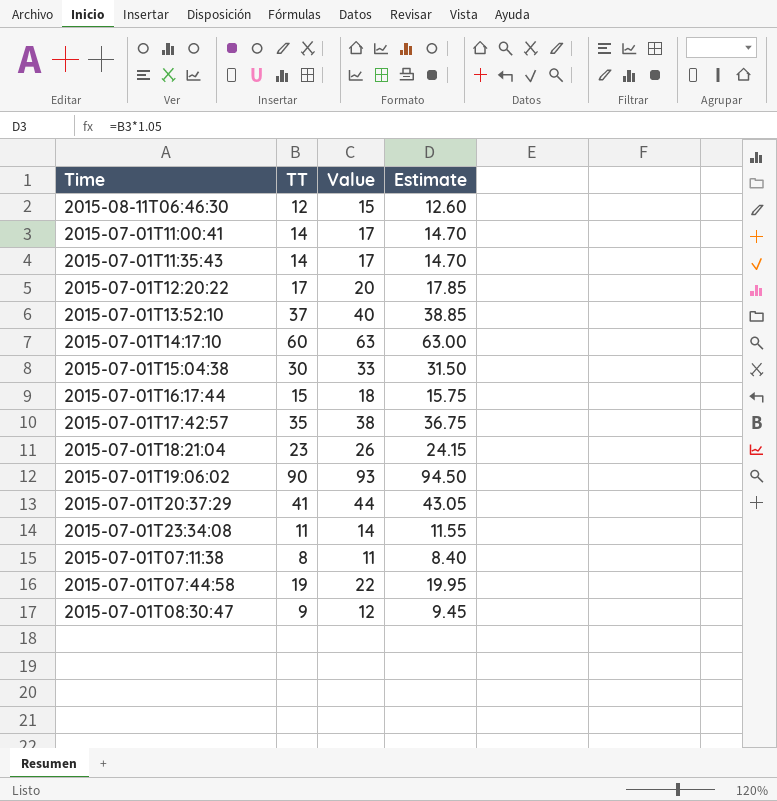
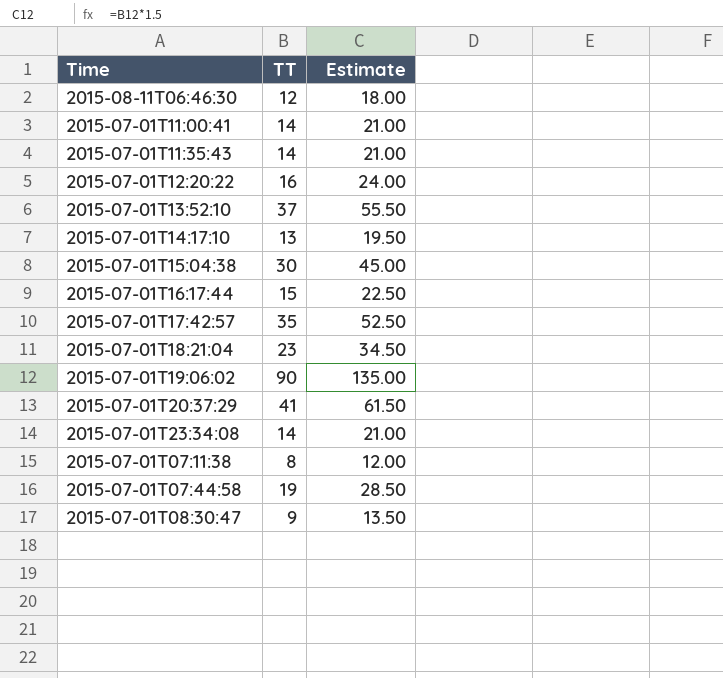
column Value | formula: [TT] + 3 -> none
column Estimate | formula: [TT] * 1.05 -> [TT] * 1.5
2015-07-01T12:20:22 | TT: 17 -> 16
2015-07-01T14:17:10 | TT: 60 -> 13
2015-07-01T23:34:08 | TT: 11 -> 14

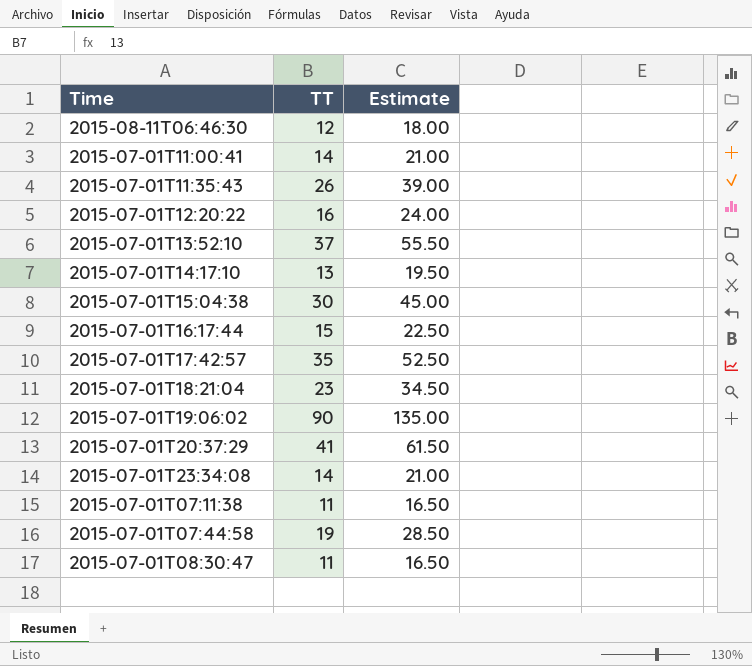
2015-07-01T11:35:43 | TT: 14 -> 26
2015-07-01T11:35:43 | Estimate: 21.00 -> 39.00
2015-07-01T07:11:38 | TT: 8 -> 11
2015-07-01T07:11:38 | Estimate: 12.00 -> 16.50
2015-07-01T08:30:47 | TT: 9 -> 11
2015-07-01T08:30:47 | Estimate: 13.50 -> 16.50

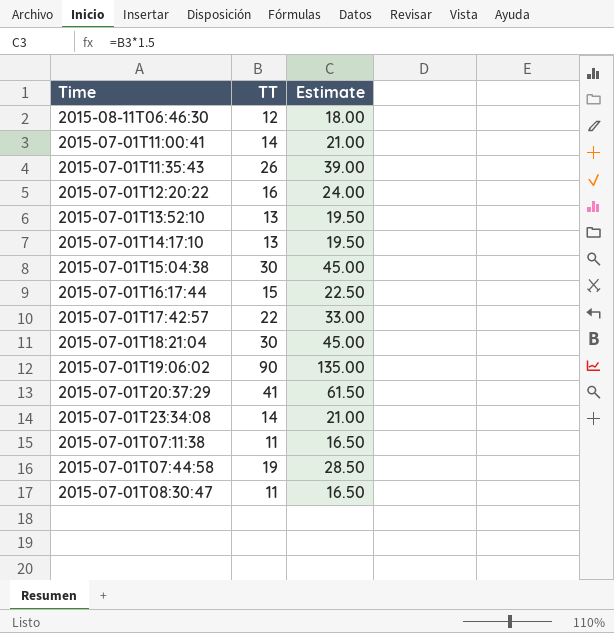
2015-07-01T13:52:10 | TT: 37 -> 13
2015-07-01T13:52:10 | Estimate: 55.50 -> 19.50
2015-07-01T17:42:57 | TT: 35 -> 22
2015-07-01T17:42:57 | Estimate: 52.50 -> 33.00
2015-07-01T18:21:04 | TT: 23 -> 30
2015-07-01T18:21:04 | Estimate: 34.50 -> 45.00

